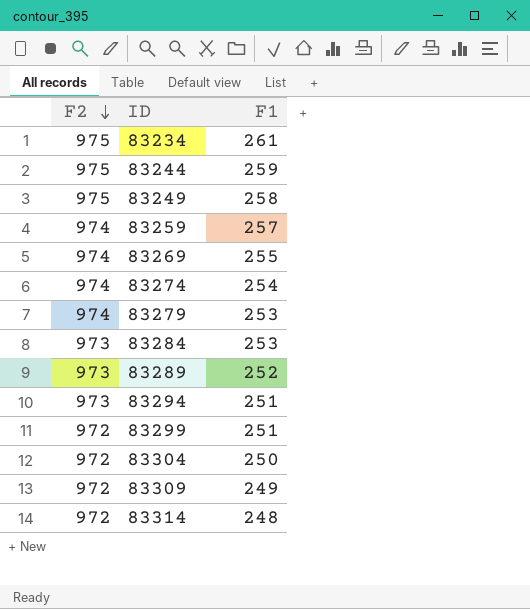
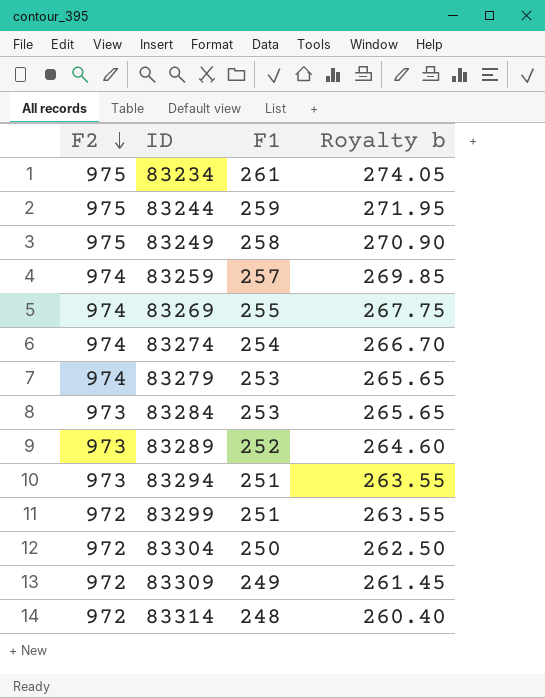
column Royalty b | formula: none -> [F1] * 1.05

